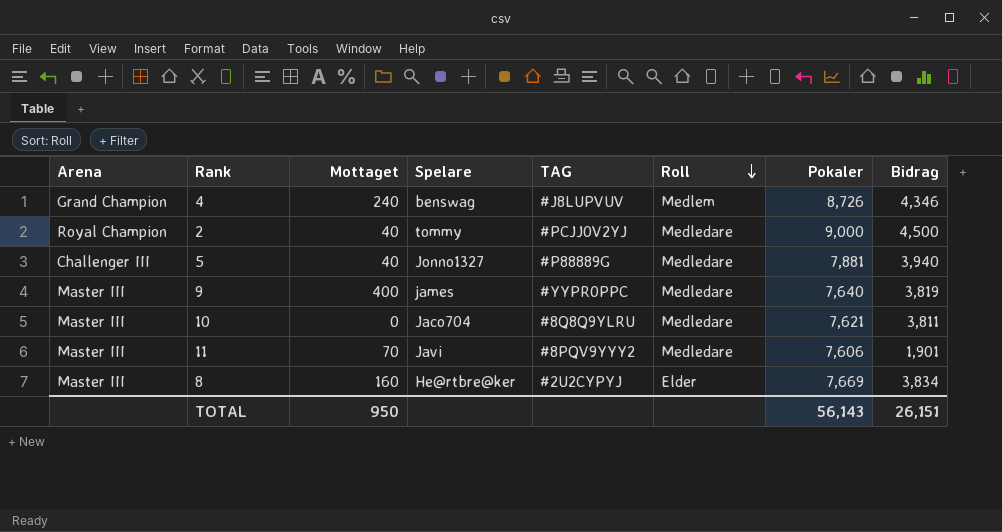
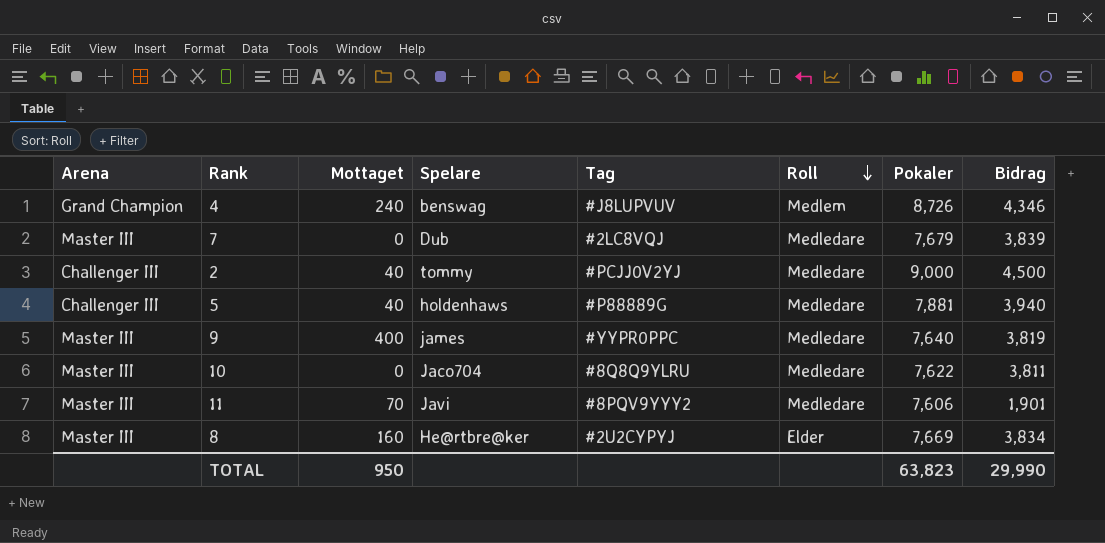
column name: TAG -> Tag
row 7: none -> Master III | 0 | Dub | #2LC8VQJ | Medledare | 7,679 | 3,839
2 | Arena: Royal Champion -> Challenger III
5 | Spelare: Jonno1327 -> holdenhaws
10 | Pokaler: 7,621 -> 7,622
TOTAL | Pokaler: 56,143 -> 63,823
TOTAL | Bidrag: 26,151 -> 29,990

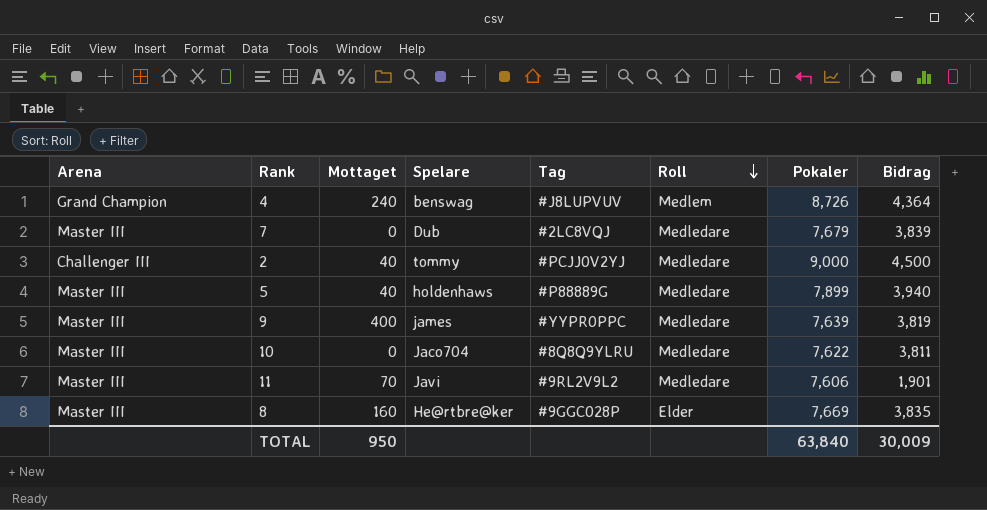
4 | Bidrag: 4,346 -> 4,364
5 | Arena: Challenger III -> Master III
5 | Pokaler: 7,881 -> 7,899
9 | Pokaler: 7,640 -> 7,639
11 | Tag: #8PQV9YYY2 -> #9RL2V9L2
8 | Tag: #2U2CYPYJ -> #9GGC028P
8 | Bidrag: 3,834 -> 3,835
TOTAL | Pokaler: 63,823 -> 63,840
TOTAL | Bidrag: 29,990 -> 30,009

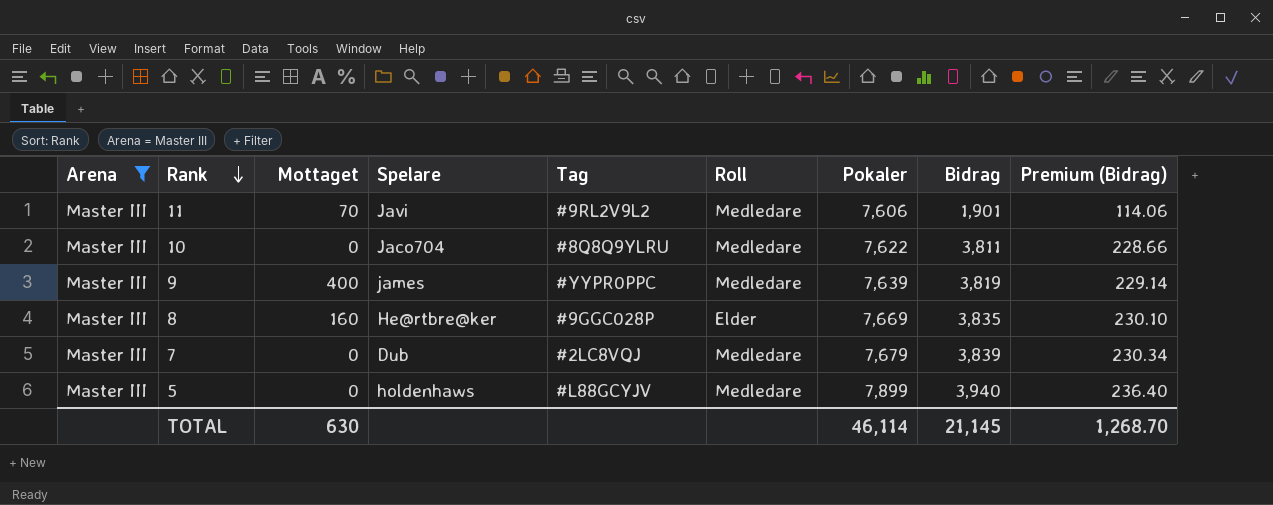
filter: none -> Arena = Master III
row order: Roll descending -> Rank descending
column Premium (Bidrag) | formula: none -> [Bidrag] * 0.06
5 | Mottaget: 40 -> 0
5 | Tag: #P88889G -> #L88GCYJV
TOTAL | Mottaget: 950 -> 630
TOTAL | Pokaler: 63,840 -> 46,114
TOTAL | Bidrag: 30,009 -> 21,145

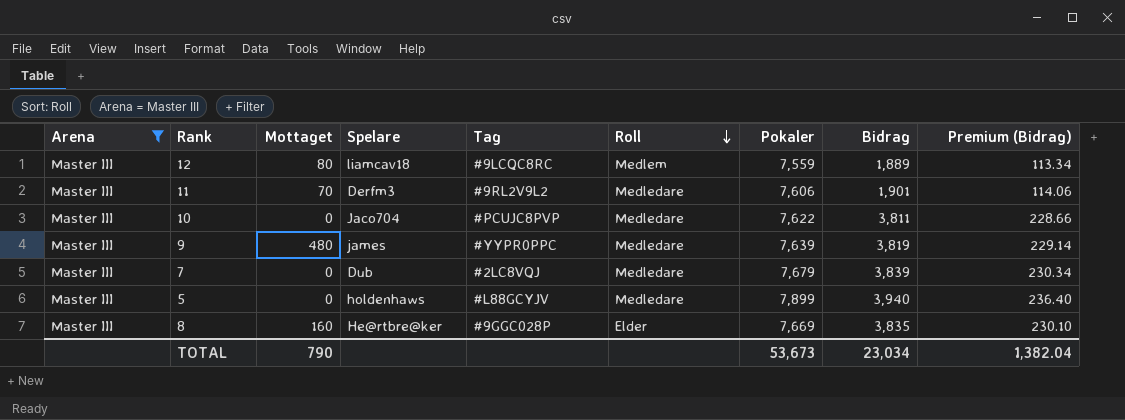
row order: Rank descending -> Roll descending
row 12: none -> Master III | 80 | liamcav18 | #9LCQC8RC | Medlem | 7,559 | 1,889 | 113.34
11 | Spelare: Javi -> Derfm3
10 | Tag: #8Q8Q9YLRU -> #PCUJC8PVP
9 | Mottaget: 400 -> 480
TOTAL | Mottaget: 630 -> 790
TOTAL | Pokaler: 46,114 -> 53,673
TOTAL | Bidrag: 21,145 -> 23,034
TOTAL | Premium (Bidrag): 1,268.70 -> 1,382.04

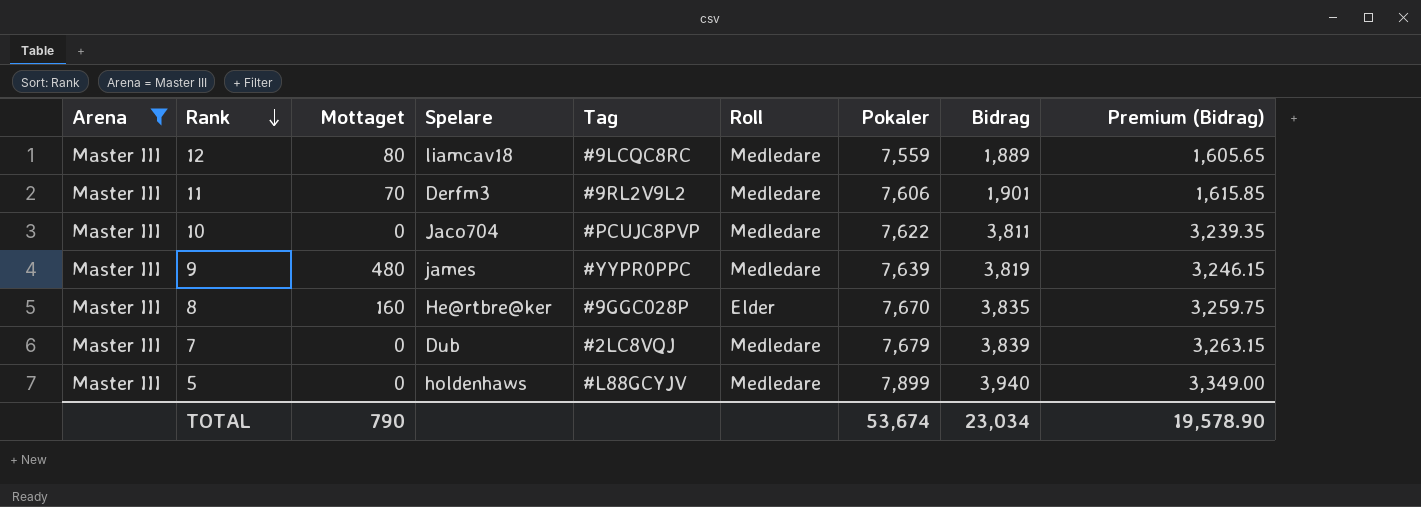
row order: Roll descending -> Rank descending
column Premium (Bidrag) | formula: [Bidrag] * 0.06 -> [Bidrag] * 0.85
12 | Roll: Medlem -> Medledare
8 | Pokaler: 7,669 -> 7,670
TOTAL | Pokaler: 53,673 -> 53,674
TOTAL | Premium (Bidrag): 1,382.04 -> 19,578.90

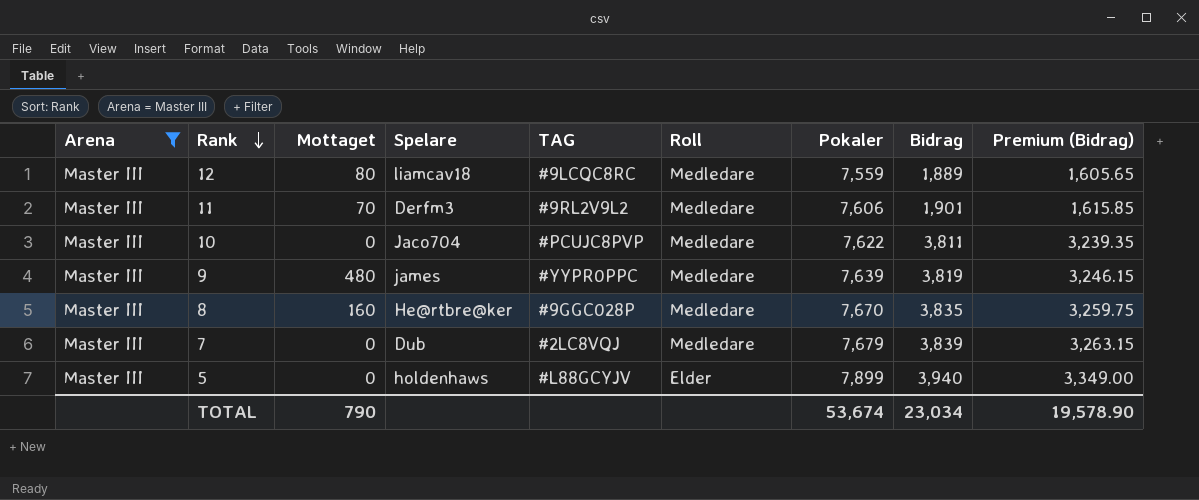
column name: Tag -> TAG
8 | Roll: Elder -> Medledare
5 | Roll: Medledare -> Elder

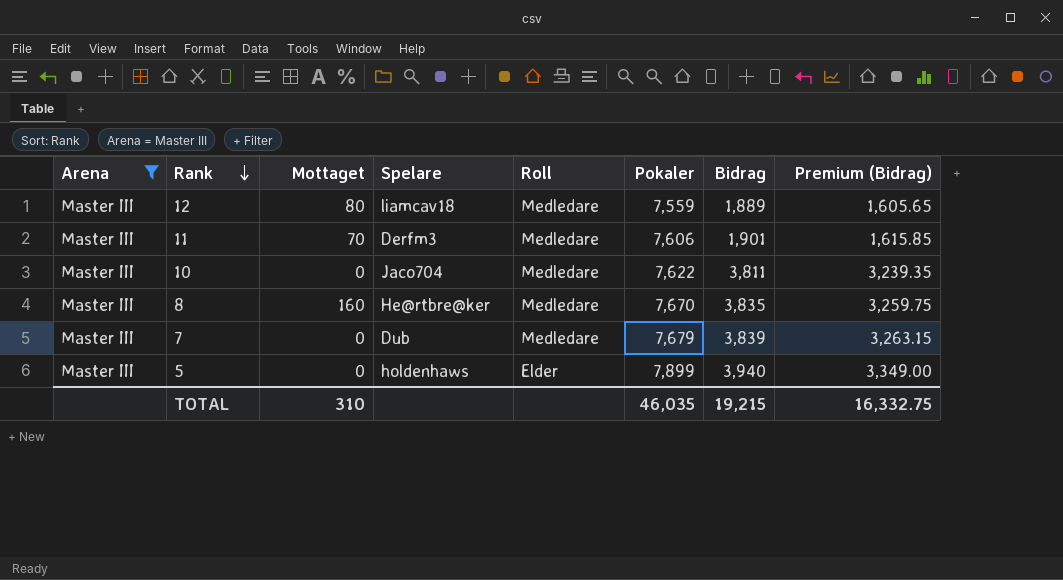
column TAG | position: 5 -> none
row 9: Master III | 480 | james | #YYPR0PPC | Medledare | 7,639 | 3,819 | 3,246.15 -> none
TOTAL | Mottaget: 790 -> 310
TOTAL | Pokaler: 53,674 -> 46,035
TOTAL | Bidrag: 23,034 -> 19,215
TOTAL | Premium (Bidrag): 19,578.90 -> 16,332.75

